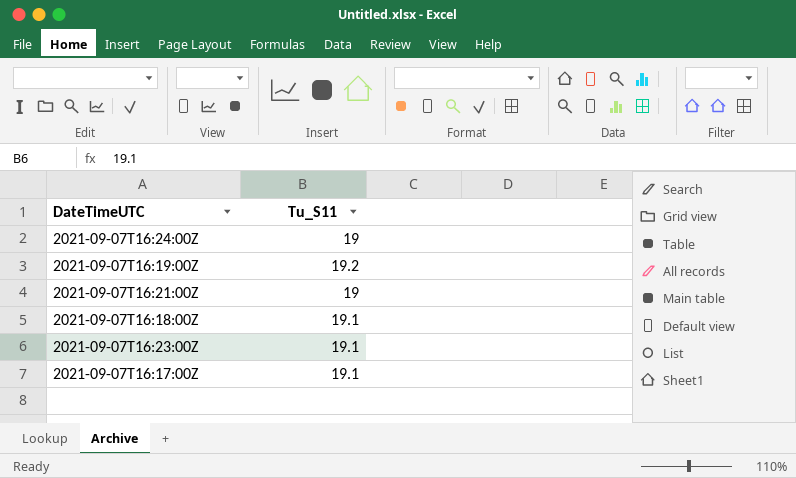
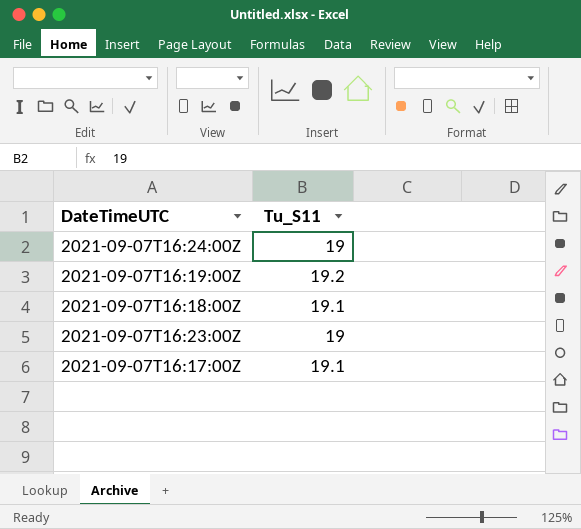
row 2021-09-07T16:21:00Z: 19 -> none
2021-09-07T16:23:00Z | Tu_S11: 19.1 -> 19

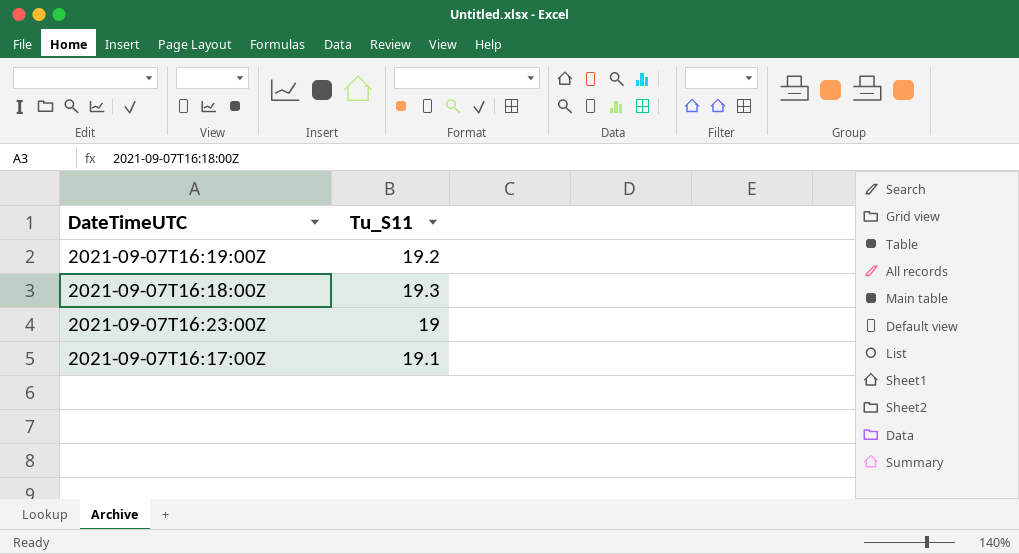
row 2021-09-07T16:24:00Z: 19 -> none
2021-09-07T16:18:00Z | Tu_S11: 19.1 -> 19.3

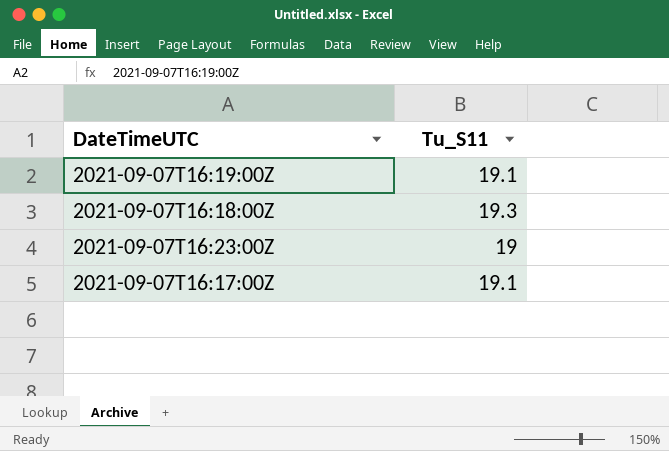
2021-09-07T16:19:00Z | Tu_S11: 19.2 -> 19.1

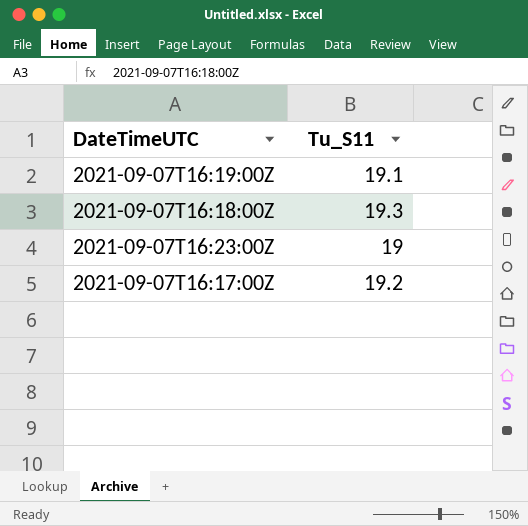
2021-09-07T16:17:00Z | Tu_S11: 19.1 -> 19.2

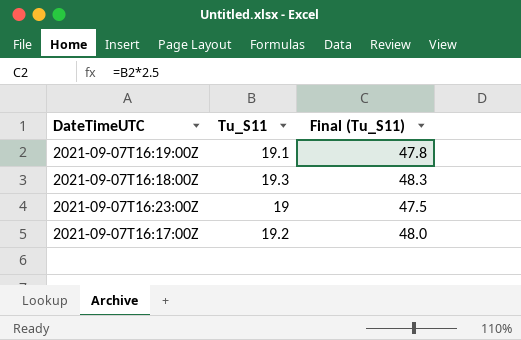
column Final (Tu_S11) | formula: none -> [Tu_S11] * 2.5

